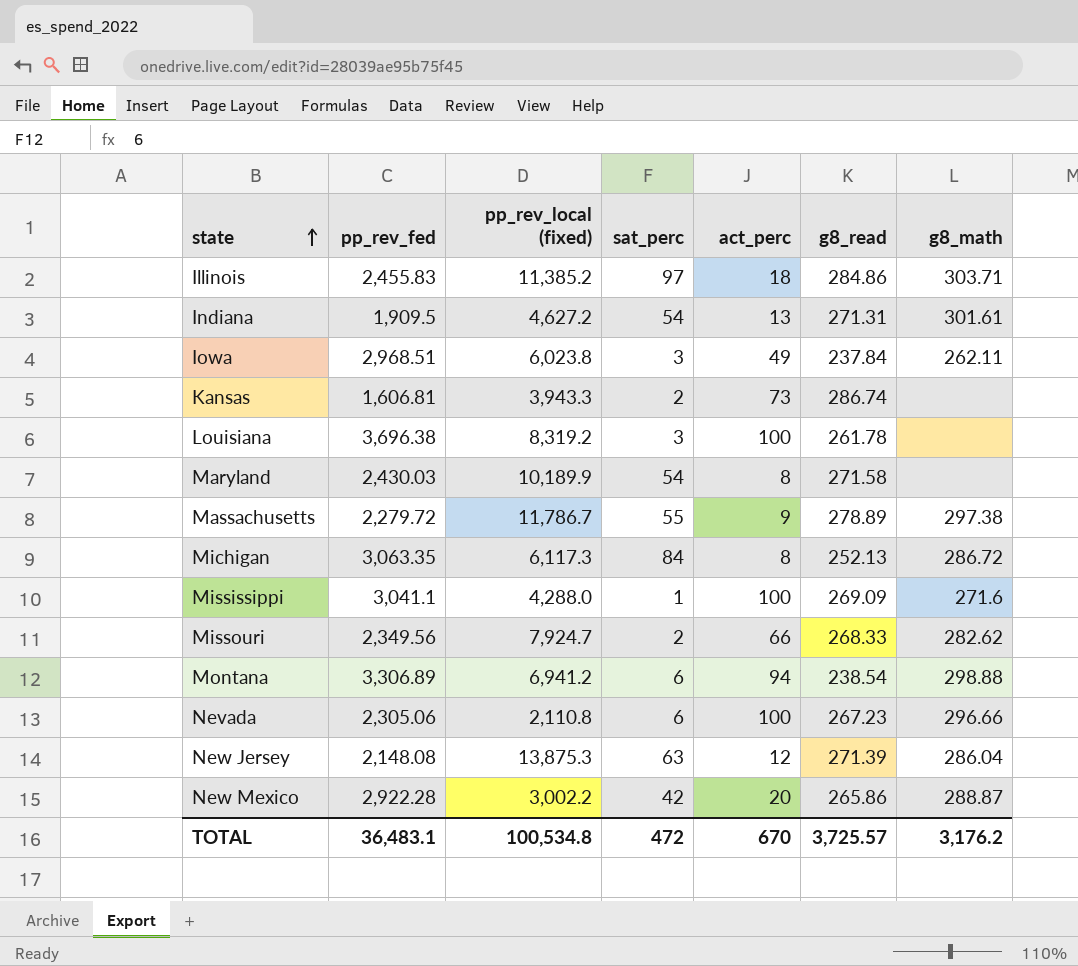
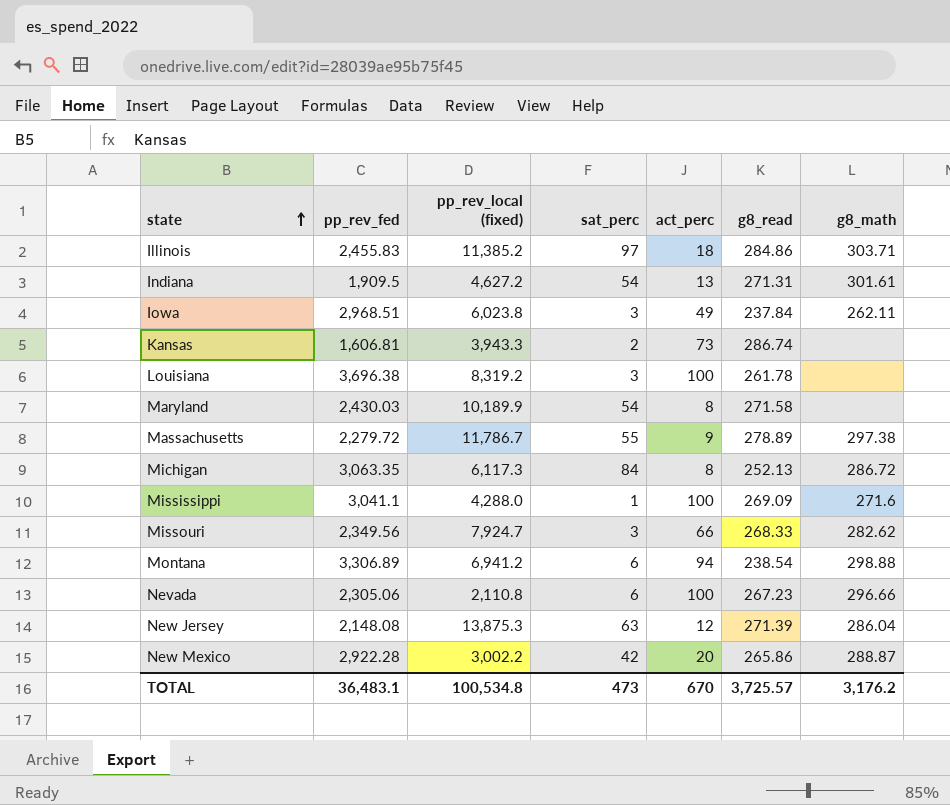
Missouri | sat_perc: 2 -> 3
TOTAL | sat_perc: 472 -> 473

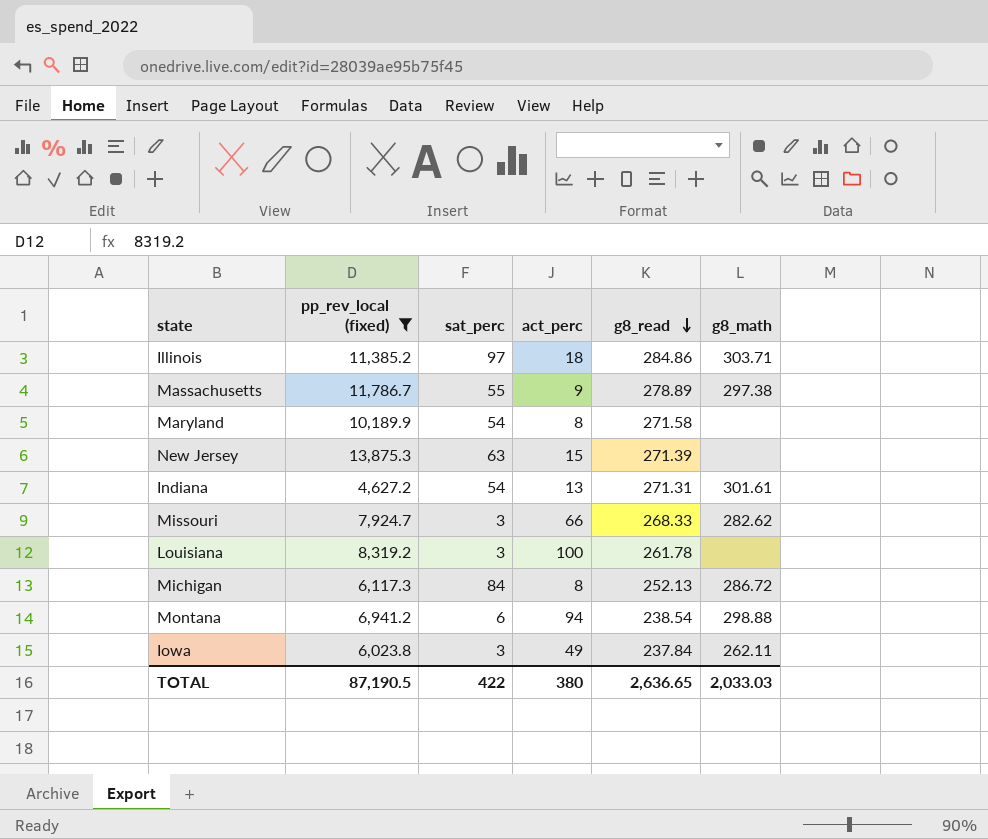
filter: none -> pp_rev_local (fixed) >= 4,627.2
row order: state ascending -> g8_read descending
column pp_rev_fed | position: 2 -> none
New Jersey | act_perc: 12 -> 15
New Jersey | g8_math: 286.04 -> none
TOTAL | pp_rev_local (fixed): 100,534.8 -> 87,190.5
TOTAL | sat_perc: 473 -> 422
TOTAL | act_perc: 670 -> 380
TOTAL | g8_read: 3,725.57 -> 2,636.65
TOTAL | g8_math: 3,176.2 -> 2,033.03

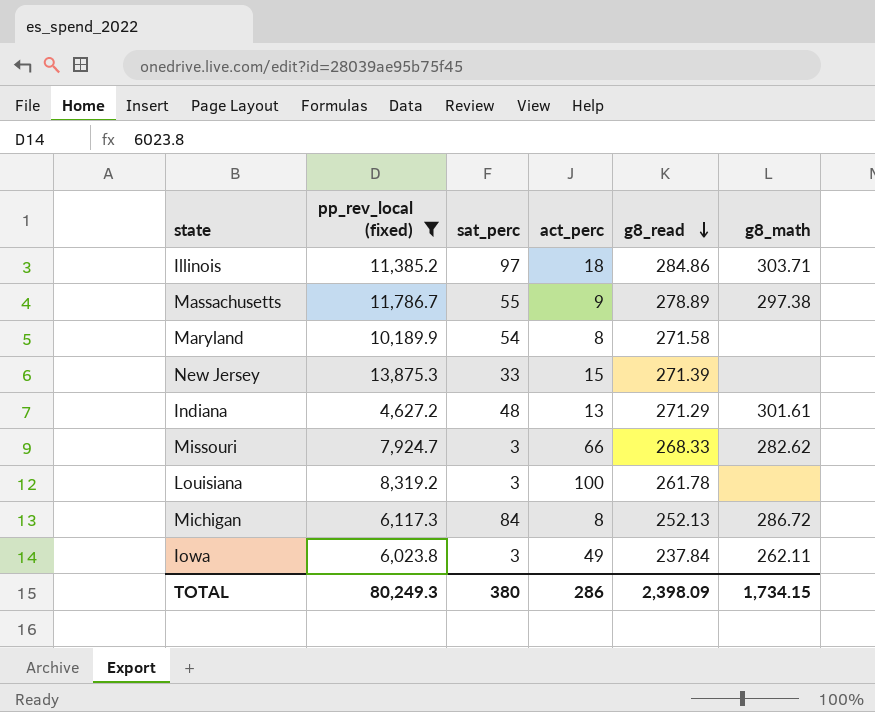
row Montana: 6,941.2 | 6 | 94 | 238.54 | 298.88 -> none
New Jersey | sat_perc: 63 -> 33
Indiana | sat_perc: 54 -> 48
Indiana | g8_read: 271.31 -> 271.29
TOTAL | pp_rev_local (fixed): 87,190.5 -> 80,249.3
TOTAL | sat_perc: 422 -> 380
TOTAL | act_perc: 380 -> 286
TOTAL | g8_read: 2,636.65 -> 2,398.09
TOTAL | g8_math: 2,033.03 -> 1,734.15

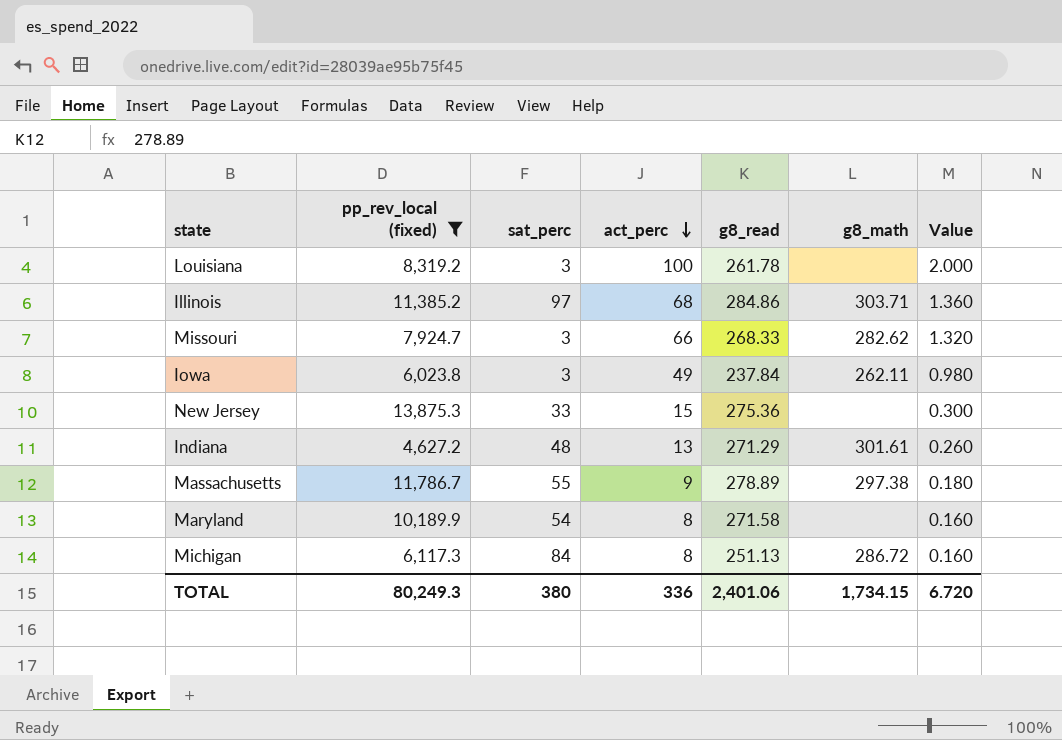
row order: g8_read descending -> act_perc descending
column Value | formula: none -> [act_perc] * 0.02
Illinois | act_perc: 18 -> 68
New Jersey | g8_read: 271.39 -> 275.36
Michigan | g8_read: 252.13 -> 251.13
TOTAL | act_perc: 286 -> 336
TOTAL | g8_read: 2,398.09 -> 2,401.06

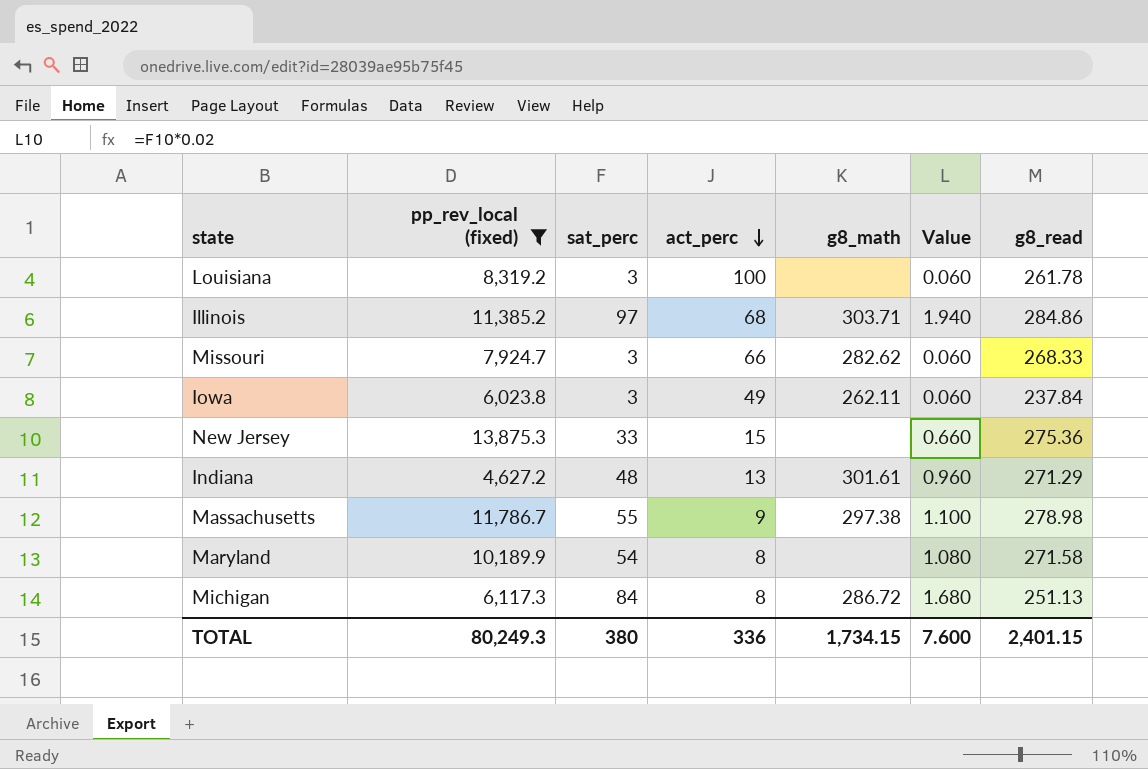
column Value | formula: [act_perc] * 0.02 -> [sat_perc] * 0.02
column g8_read | position: 5 -> 7
Massachusetts | g8_read: 278.89 -> 278.98
TOTAL | Value: 6.720 -> 7.600
TOTAL | g8_read: 2,401.06 -> 2,401.15

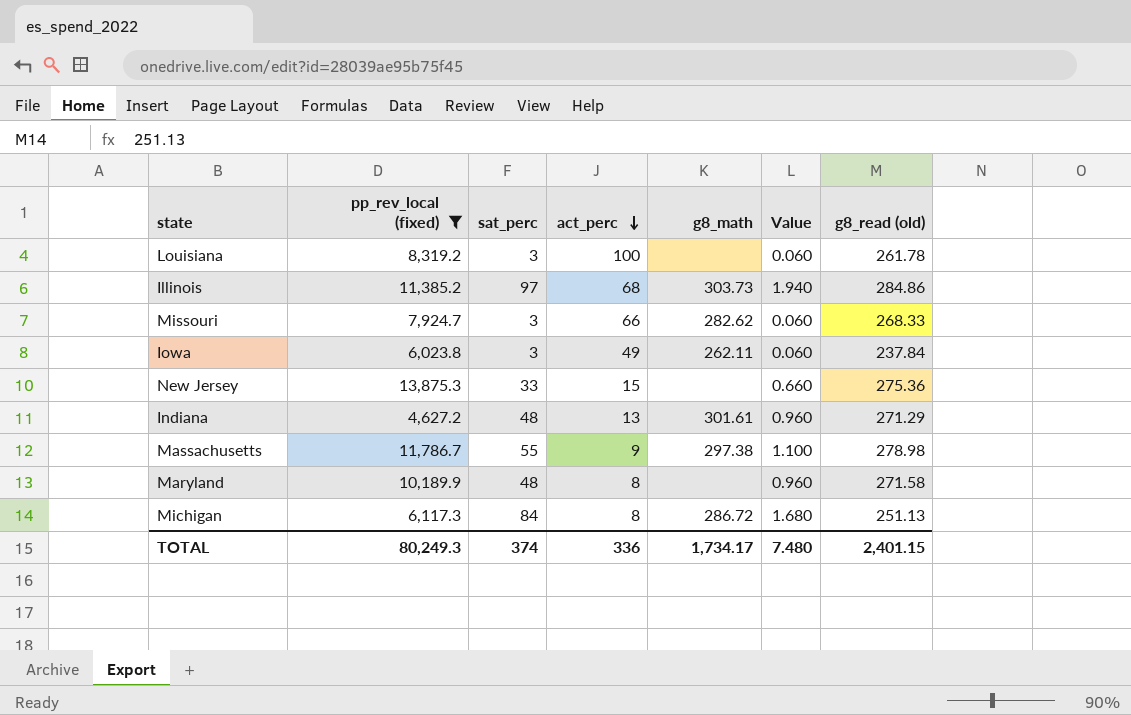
column name: g8_read -> g8_read (old)
Illinois | g8_math: 303.71 -> 303.73
Maryland | sat_perc: 54 -> 48
Maryland | Value: 1.080 -> 0.960
TOTAL | sat_perc: 380 -> 374
TOTAL | g8_math: 1,734.15 -> 1,734.17
TOTAL | Value: 7.600 -> 7.480

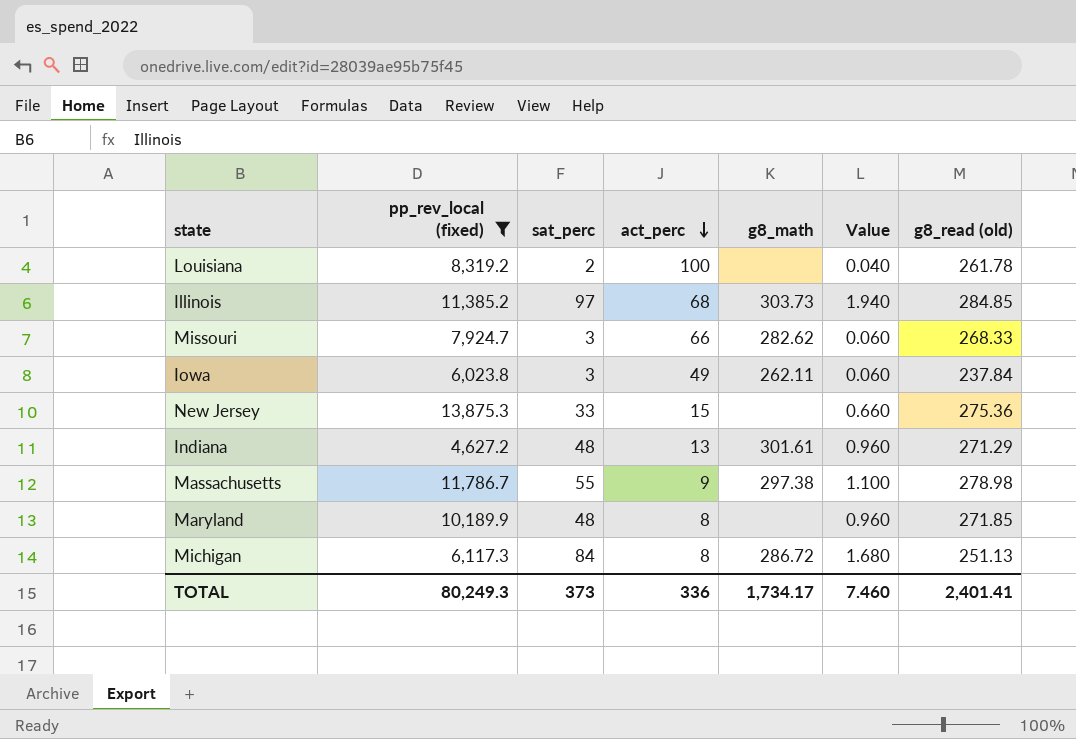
Louisiana | sat_perc: 3 -> 2
Louisiana | Value: 0.060 -> 0.040
Illinois | g8_read (old): 284.86 -> 284.85
Maryland | g8_read (old): 271.58 -> 271.85
TOTAL | sat_perc: 374 -> 373
TOTAL | Value: 7.480 -> 7.460
TOTAL | g8_read (old): 2,401.15 -> 2,401.41

